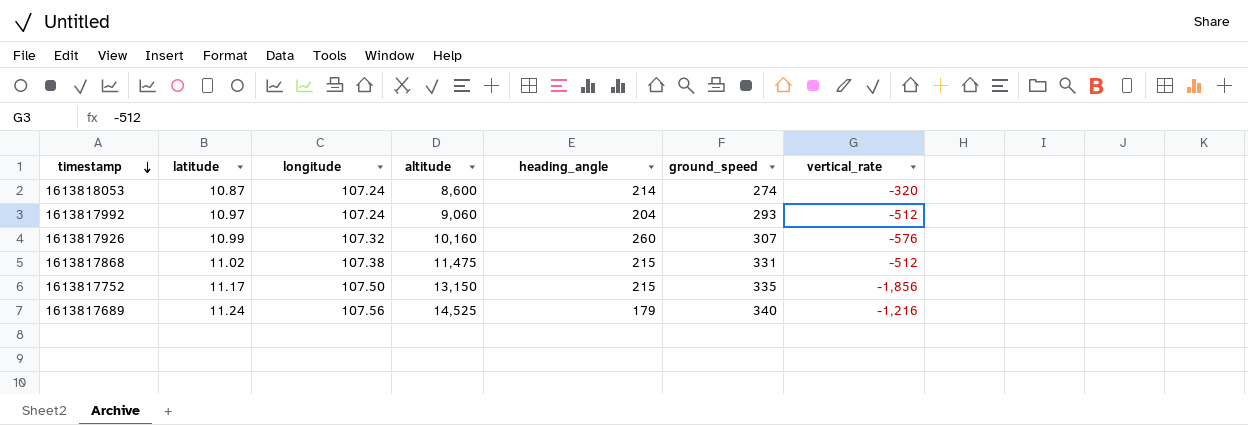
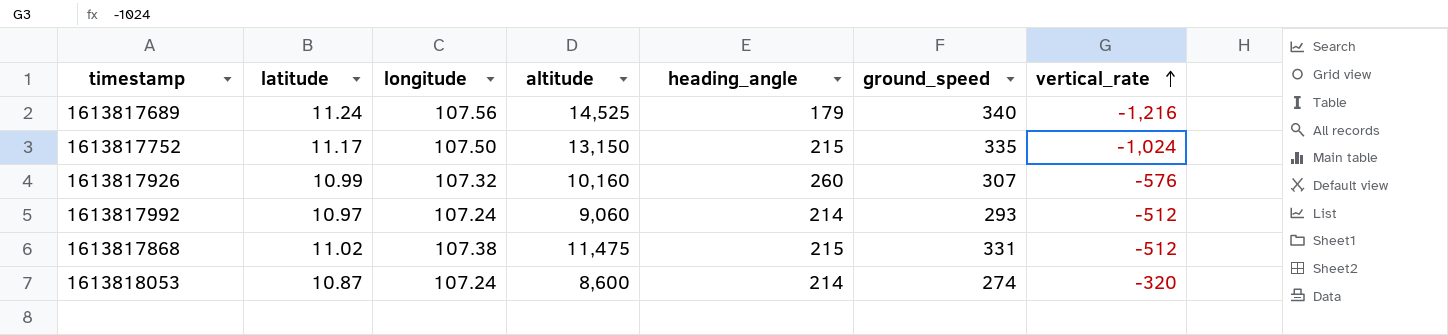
row order: timestamp descending -> vertical_rate ascending
1613817752 | vertical_rate: -1,856 -> -1,024
1613817992 | heading_angle: 204 -> 214

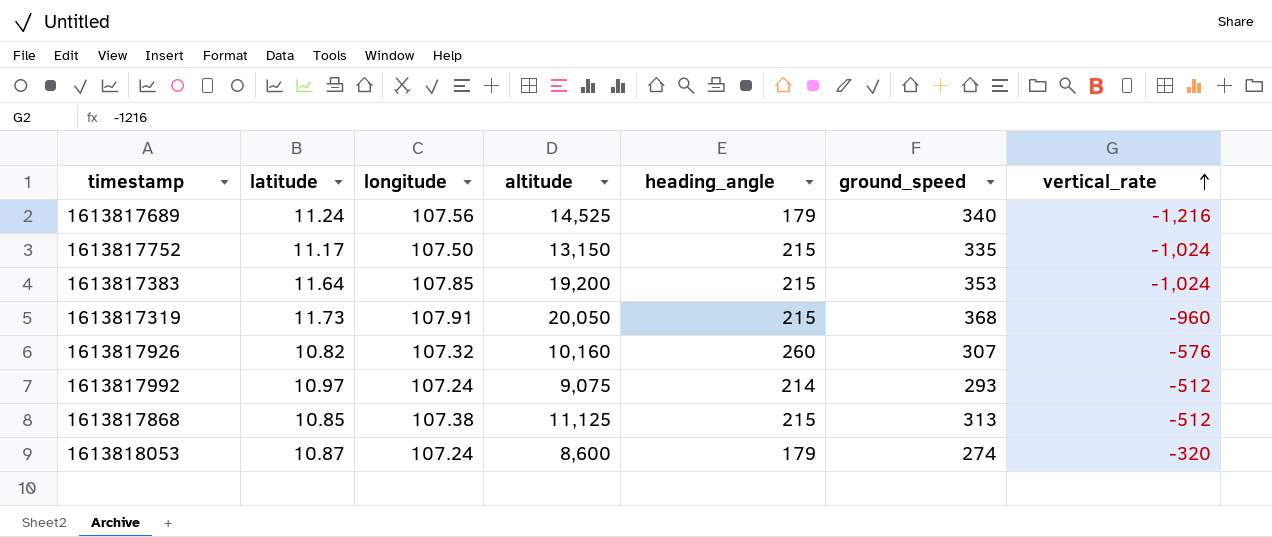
row 1613817383: none -> 11.64 | 107.85 | 19,200 | 215 | 353 | -1,024
row 1613817319: none -> 11.73 | 107.91 | 20,050 | 215 | 368 | -960
1613817926 | latitude: 10.99 -> 10.82
1613817992 | altitude: 9,060 -> 9,075
1613817868 | latitude: 11.02 -> 10.85
1613817868 | altitude: 11,475 -> 11,125
1613817868 | ground_speed: 331 -> 313
1613818053 | heading_angle: 214 -> 179

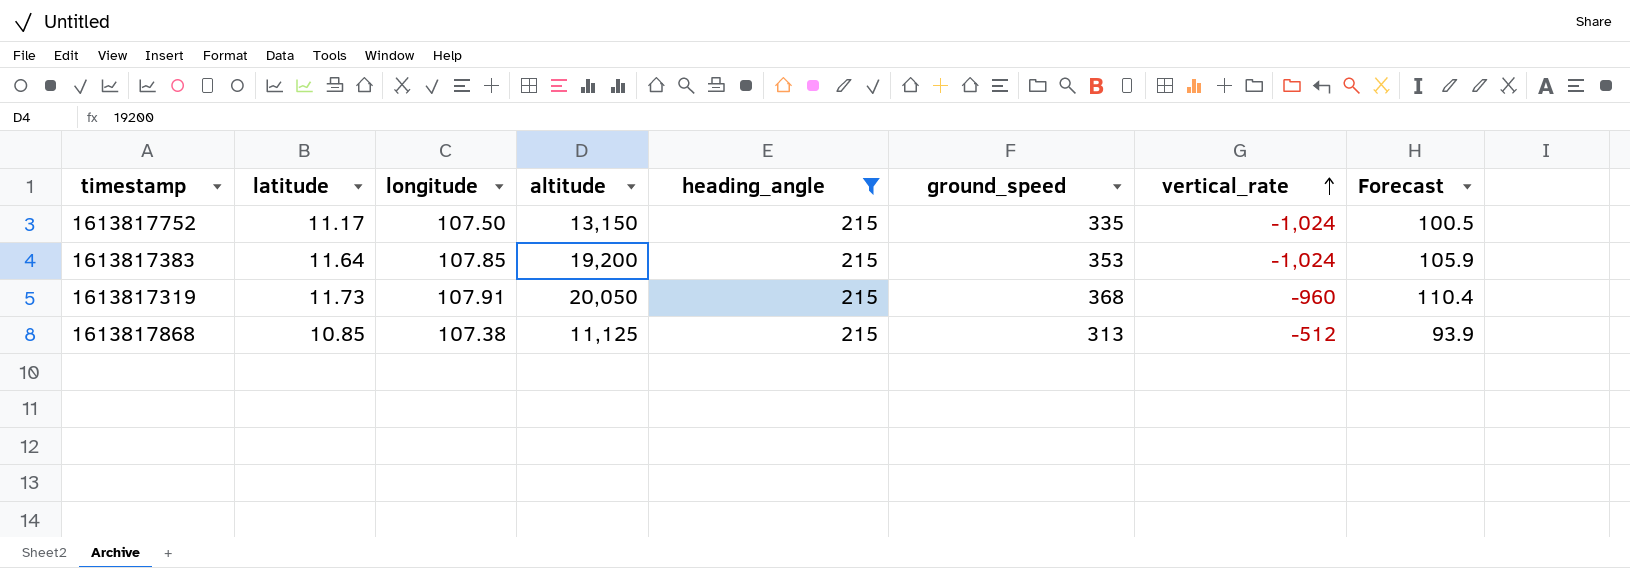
filter: none -> heading_angle = 215
column Forecast | formula: none -> [ground_speed] * 0.3

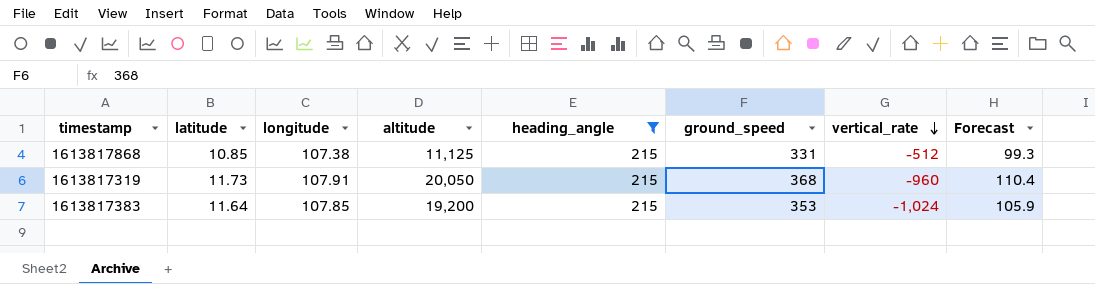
row order: vertical_rate ascending -> vertical_rate descending
row 1613817752: 11.17 | 107.50 | 13,150 | 215 | 335 | -1,024 | 100.5 -> none
1613817868 | ground_speed: 313 -> 331
1613817868 | Forecast: 93.9 -> 99.3

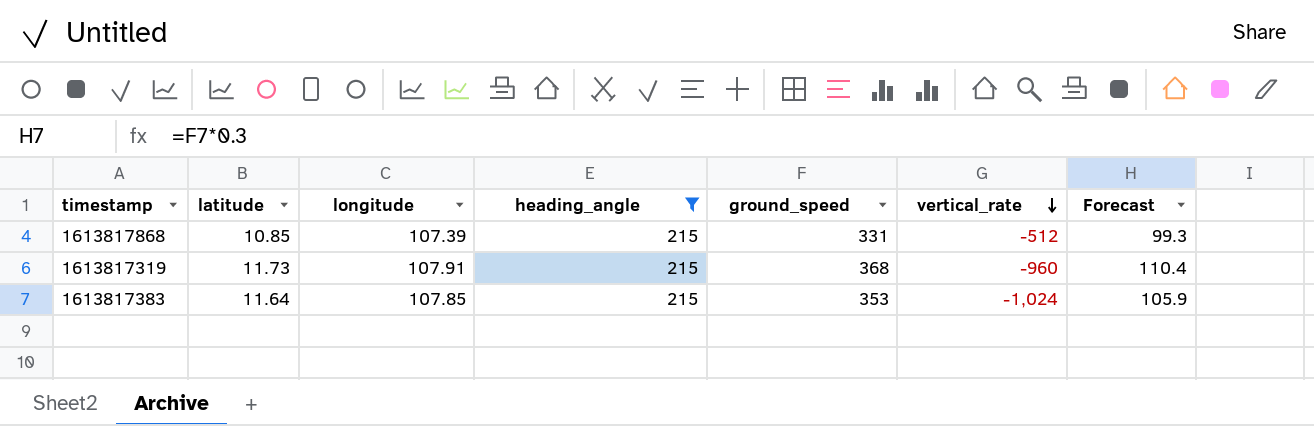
column altitude | position: 4 -> none
1613817868 | longitude: 107.38 -> 107.39

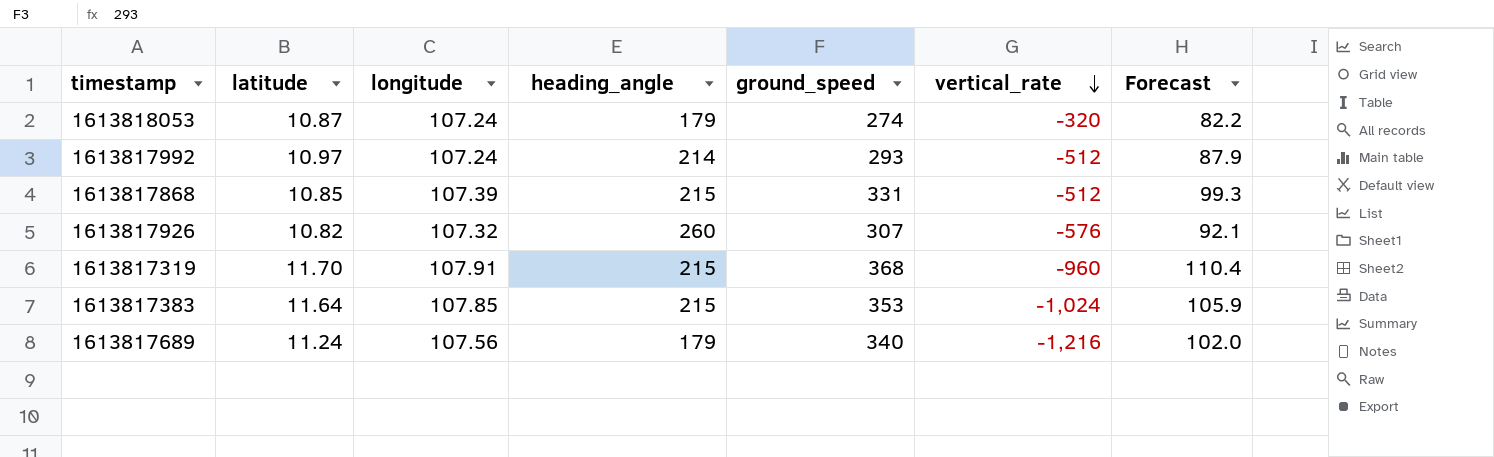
filter: heading_angle = 215 -> none
1613817319 | latitude: 11.73 -> 11.70

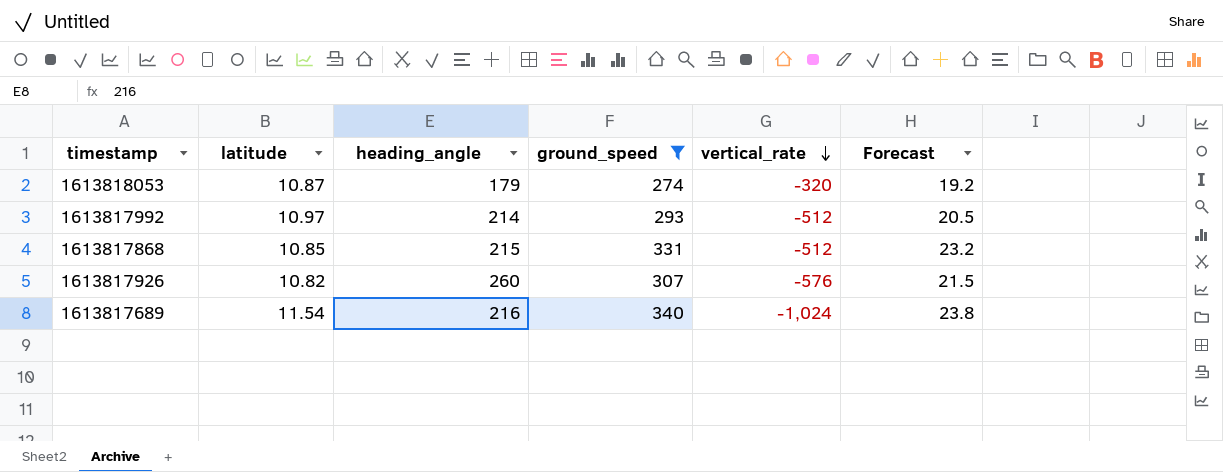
filter: none -> ground_speed <= 340
column longitude | position: 3 -> none
column Forecast | formula: [ground_speed] * 0.3 -> [ground_speed] * 0.07
1613817689 | latitude: 11.24 -> 11.54
1613817689 | heading_angle: 179 -> 216
1613817689 | vertical_rate: -1,216 -> -1,024

